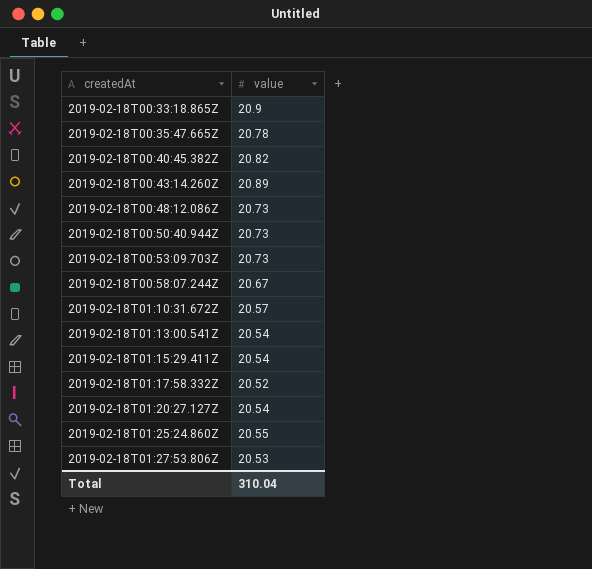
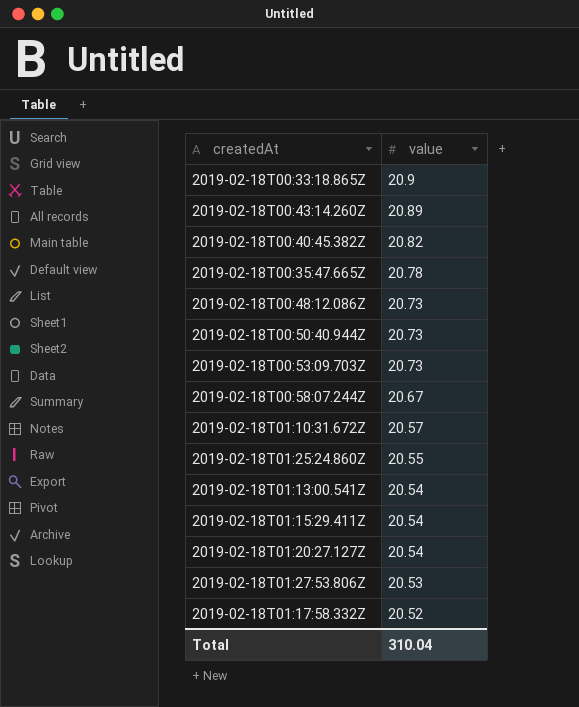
row order: createdAt ascending -> value descending

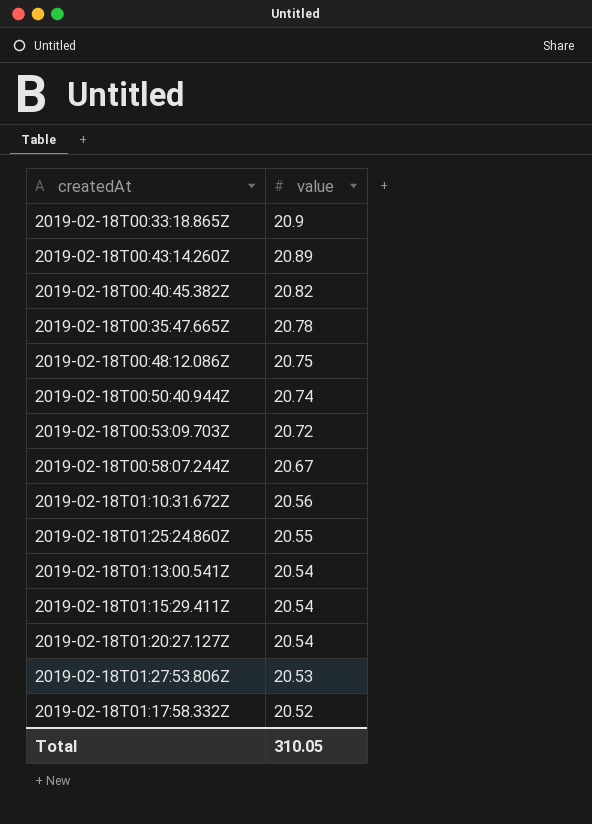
2019-02-18T00:48:12.086Z | value: 20.73 -> 20.75
2019-02-18T00:50:40.944Z | value: 20.73 -> 20.74
2019-02-18T00:53:09.703Z | value: 20.73 -> 20.72
2019-02-18T01:10:31.672Z | value: 20.57 -> 20.56
Total | value: 310.04 -> 310.05

